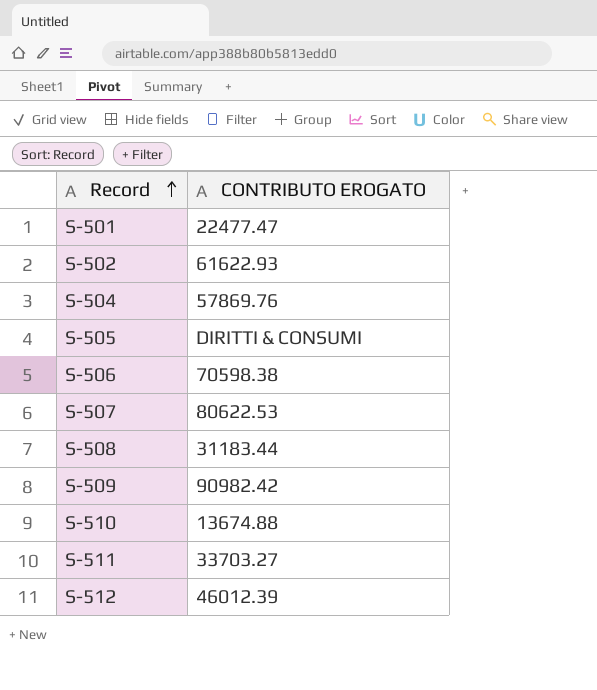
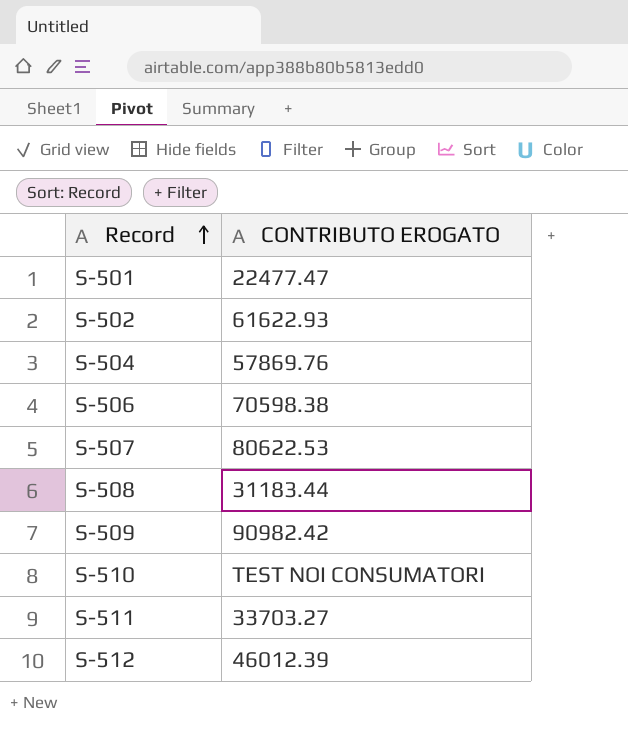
row S-505: DIRITTI & CONSUMI -> none
S-510 | CONTRIBUTO EROGATO: 13674.88 -> TEST NOI CONSUMATORI

